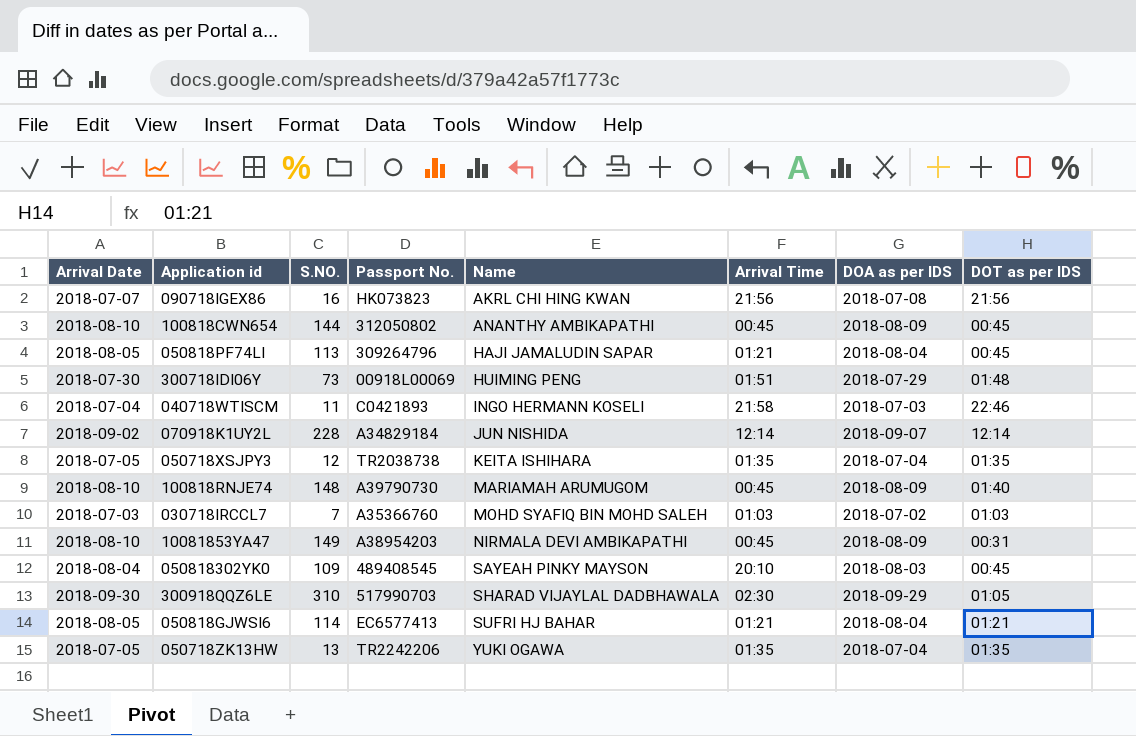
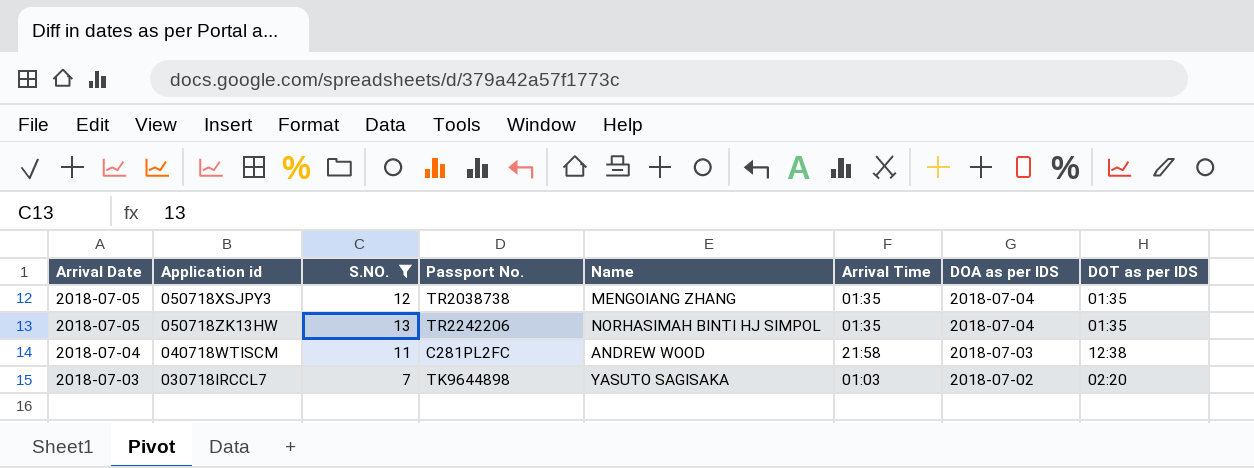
filter: none -> S.NO. <= 13
row order: Name ascending -> Arrival Date descending
050718XSJPY3 | Name: KEITA ISHIHARA -> MENGOIANG ZHANG
050718ZK13HW | Name: YUKI OGAWA -> NORHASIMAH BINTI HJ SIMPOL
040718WTISCM | Passport No.: C0421893 -> C281PL2FC
040718WTISCM | Name: INGO HERMANN KOSELI -> ANDREW WOOD
040718WTISCM | DOT as per IDS: 22:46 -> 12:38
030718IRCCL7 | Passport No.: A35366760 -> TK9644898
030718IRCCL7 | Name: MOHD SYAFIQ BIN MOHD SALEH -> YASUTO SAGISAKA
030718IRCCL7 | DOT as per IDS: 01:03 -> 02:20

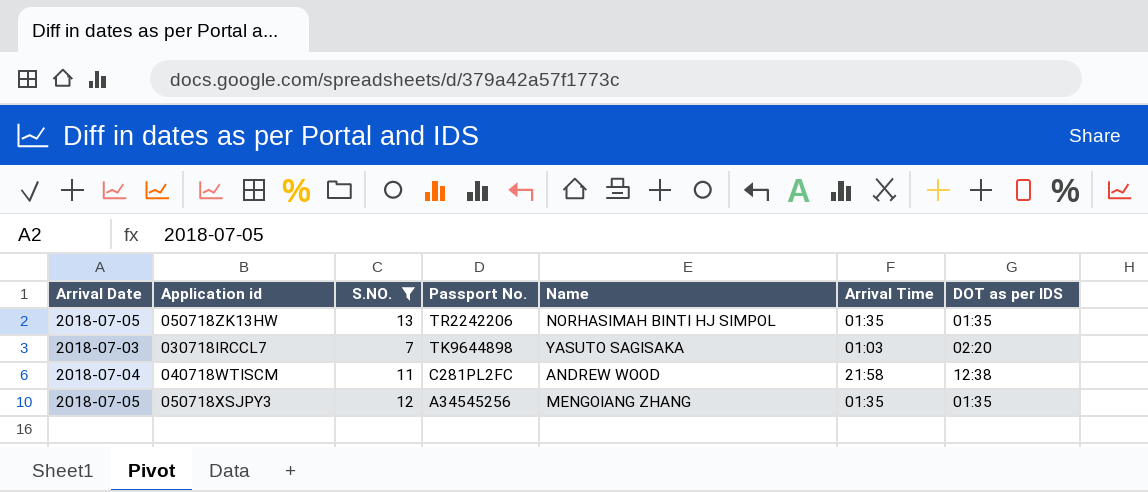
row order: Arrival Date descending -> Passport No. descending
column DOA as per IDS | position: 7 -> none
050718XSJPY3 | Passport No.: TR2038738 -> A34545256

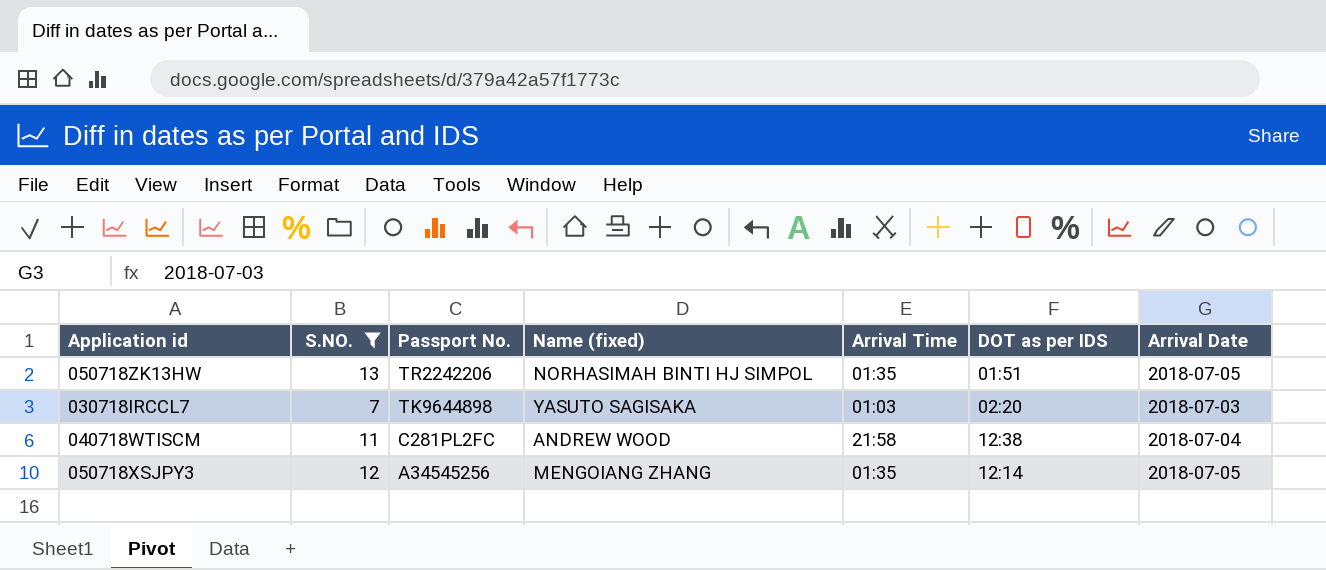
column name: Name -> Name (fixed)
column Arrival Date | position: 1 -> 7
050718ZK13HW | DOT as per IDS: 01:35 -> 01:51
050718XSJPY3 | DOT as per IDS: 01:35 -> 12:14

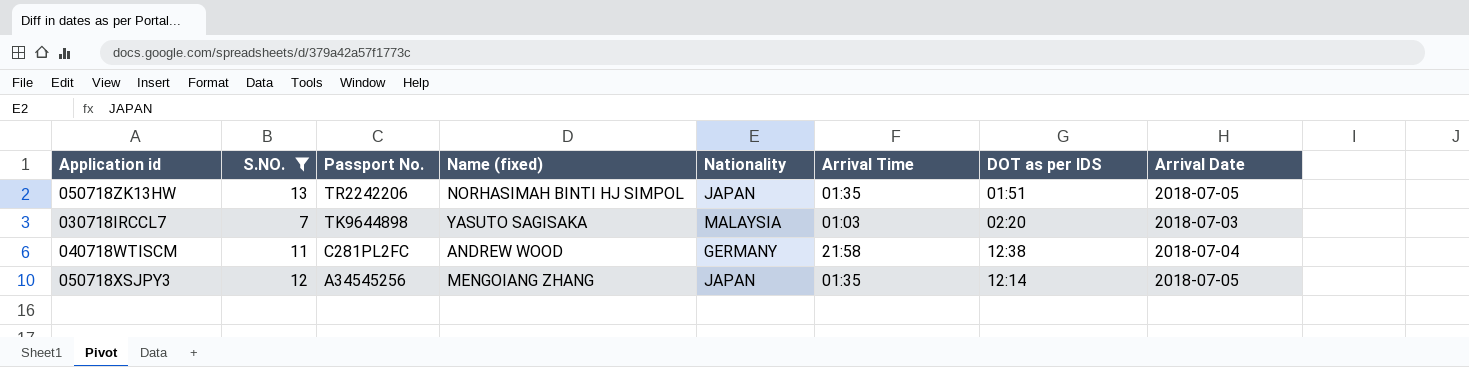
column Nationality | position: none -> 5

